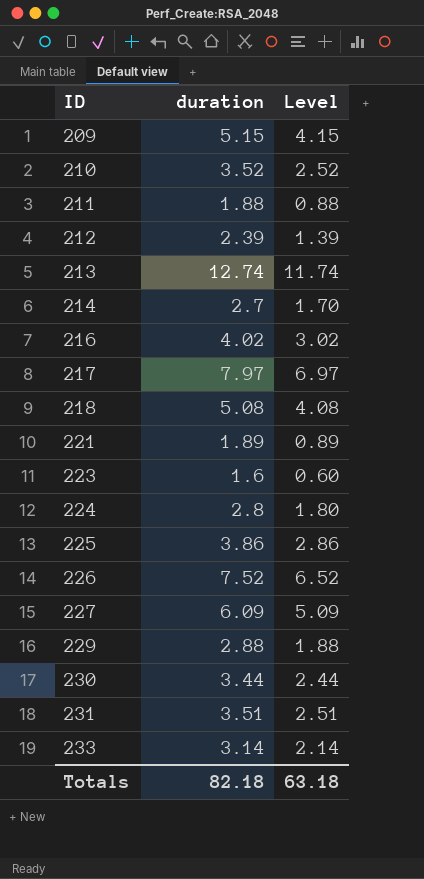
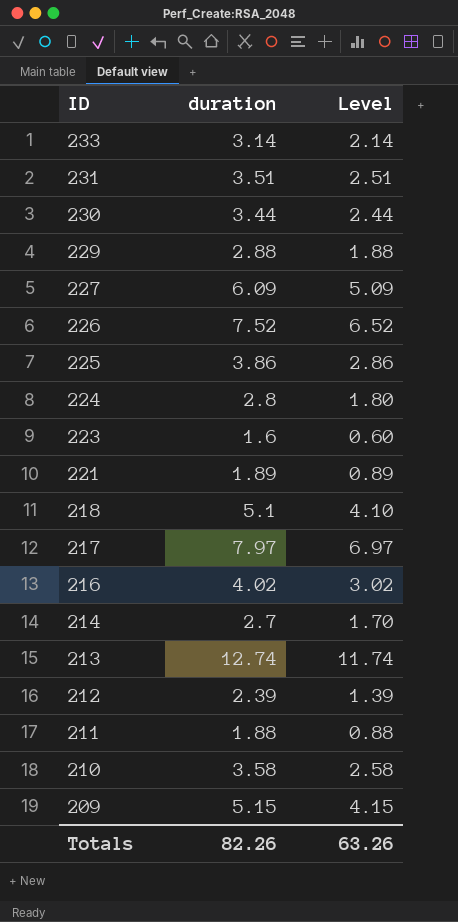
row order: ID ascending -> ID descending
218 | duration: 5.08 -> 5.1
218 | Level: 4.08 -> 4.10
210 | duration: 3.52 -> 3.58
210 | Level: 2.52 -> 2.58
Totals | duration: 82.18 -> 82.26
Totals | Level: 63.18 -> 63.26

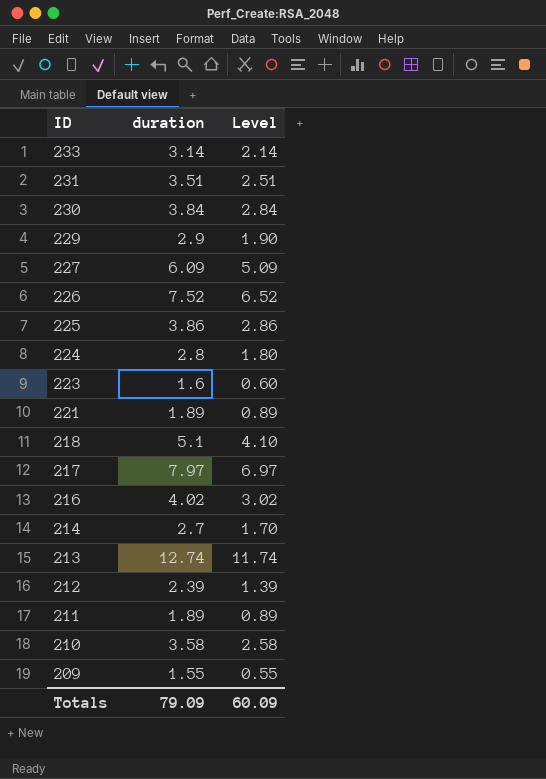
230 | duration: 3.44 -> 3.84
230 | Level: 2.44 -> 2.84
229 | duration: 2.88 -> 2.9
229 | Level: 1.88 -> 1.90
211 | duration: 1.88 -> 1.89
211 | Level: 0.88 -> 0.89
209 | duration: 5.15 -> 1.55
209 | Level: 4.15 -> 0.55
Totals | duration: 82.26 -> 79.09
Totals | Level: 63.26 -> 60.09

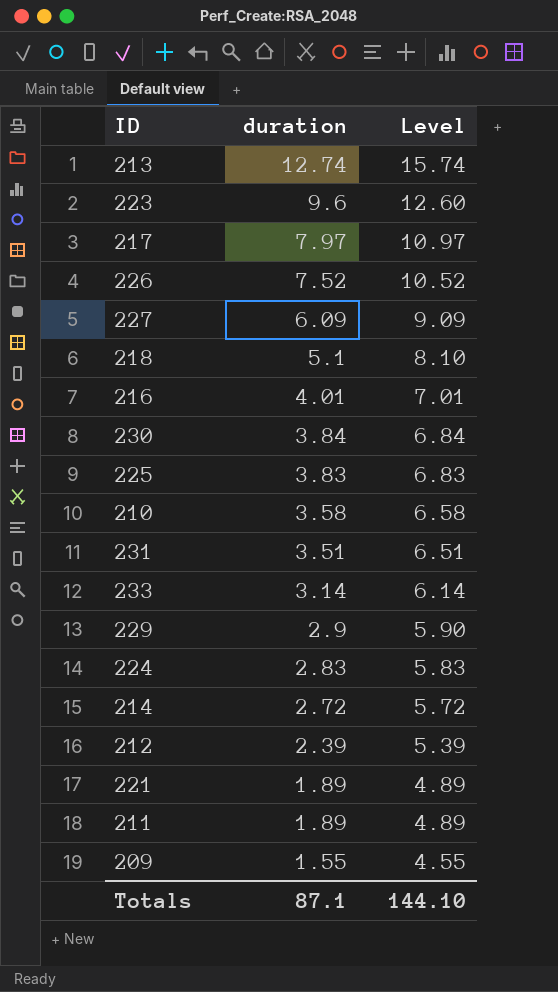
row order: ID descending -> duration descending
column Level | formula: [duration] - 1 -> [duration] + 3
223 | duration: 1.6 -> 9.6
216 | duration: 4.02 -> 4.01
225 | duration: 3.86 -> 3.83
224 | duration: 2.8 -> 2.83
214 | duration: 2.7 -> 2.72
Totals | duration: 79.09 -> 87.1
Totals | Level: 60.09 -> 144.10

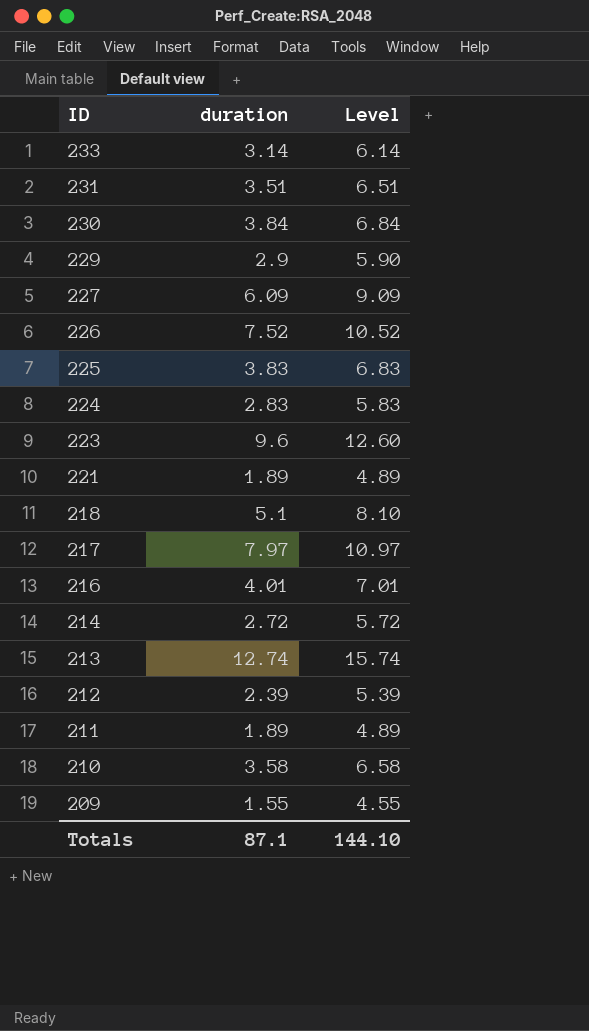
row order: duration descending -> ID descending

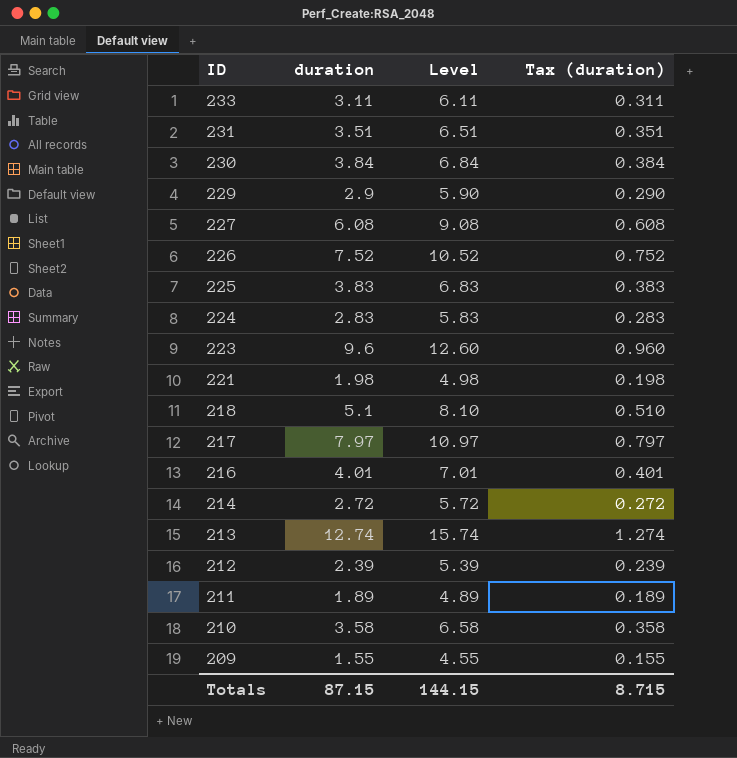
column Tax (duration) | formula: none -> [duration] * 0.1
233 | duration: 3.14 -> 3.11
233 | Level: 6.14 -> 6.11
227 | duration: 6.09 -> 6.08
227 | Level: 9.09 -> 9.08
221 | duration: 1.89 -> 1.98
221 | Level: 4.89 -> 4.98
Totals | duration: 87.1 -> 87.15
Totals | Level: 144.10 -> 144.15

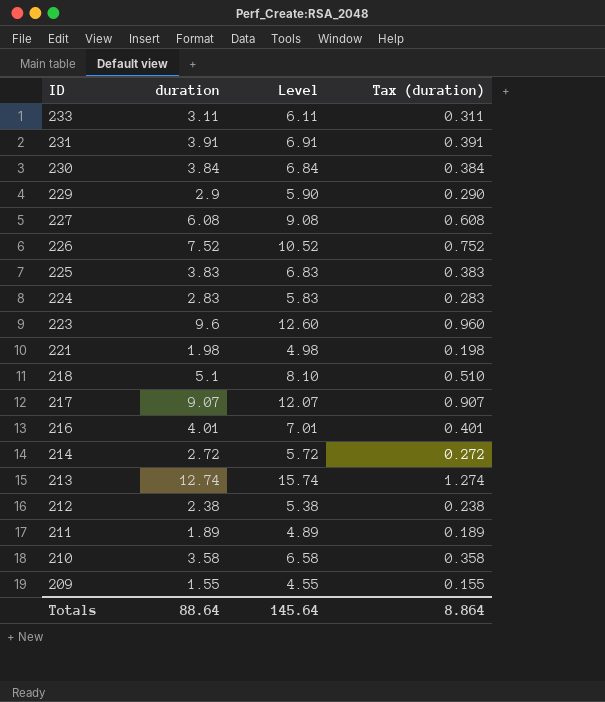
231 | duration: 3.51 -> 3.91
231 | Level: 6.51 -> 6.91
231 | Tax (duration): 0.351 -> 0.391
217 | duration: 7.97 -> 9.07
217 | Level: 10.97 -> 12.07
217 | Tax (duration): 0.797 -> 0.907
212 | duration: 2.39 -> 2.38
212 | Level: 5.39 -> 5.38
212 | Tax (duration): 0.239 -> 0.238
Totals | duration: 87.15 -> 88.64
Totals | Level: 144.15 -> 145.64
Totals | Tax (duration): 8.715 -> 8.864

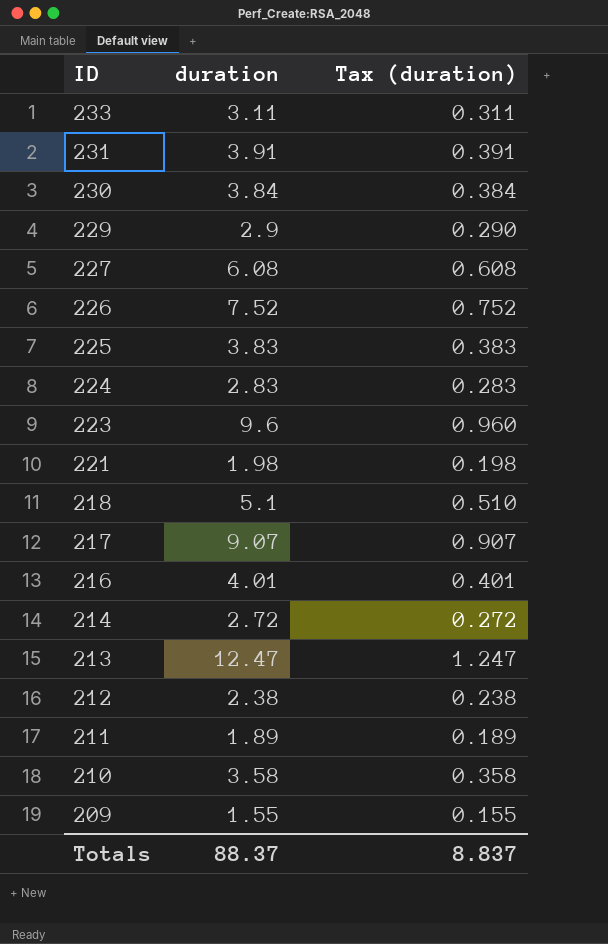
column Level | formula: [duration] + 3 -> none
213 | duration: 12.74 -> 12.47
213 | Tax (duration): 1.274 -> 1.247
Totals | duration: 88.64 -> 88.37
Totals | Tax (duration): 8.864 -> 8.837

